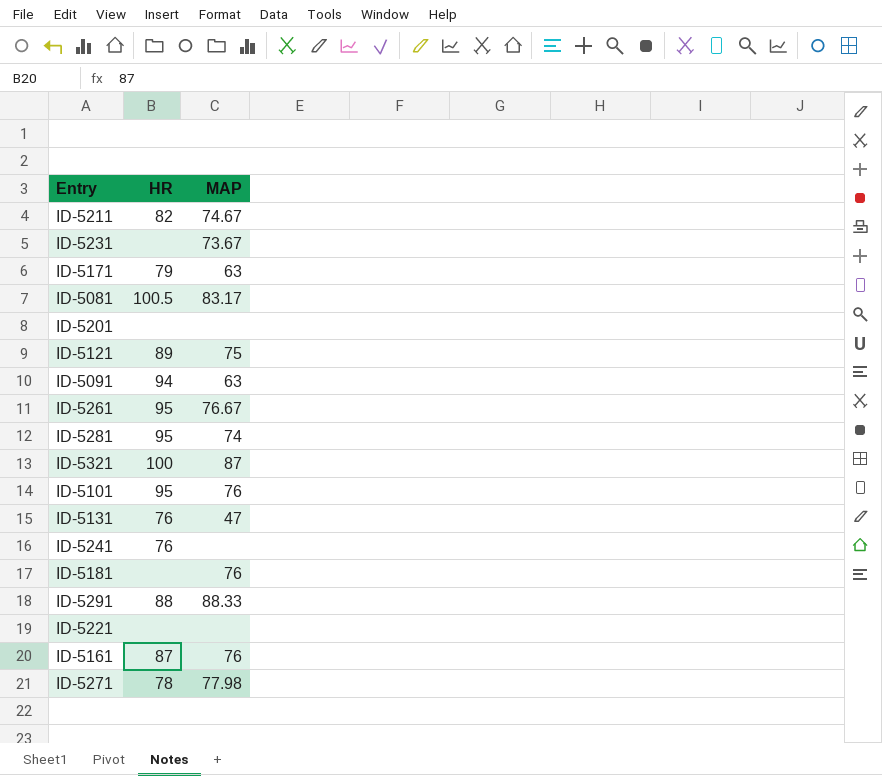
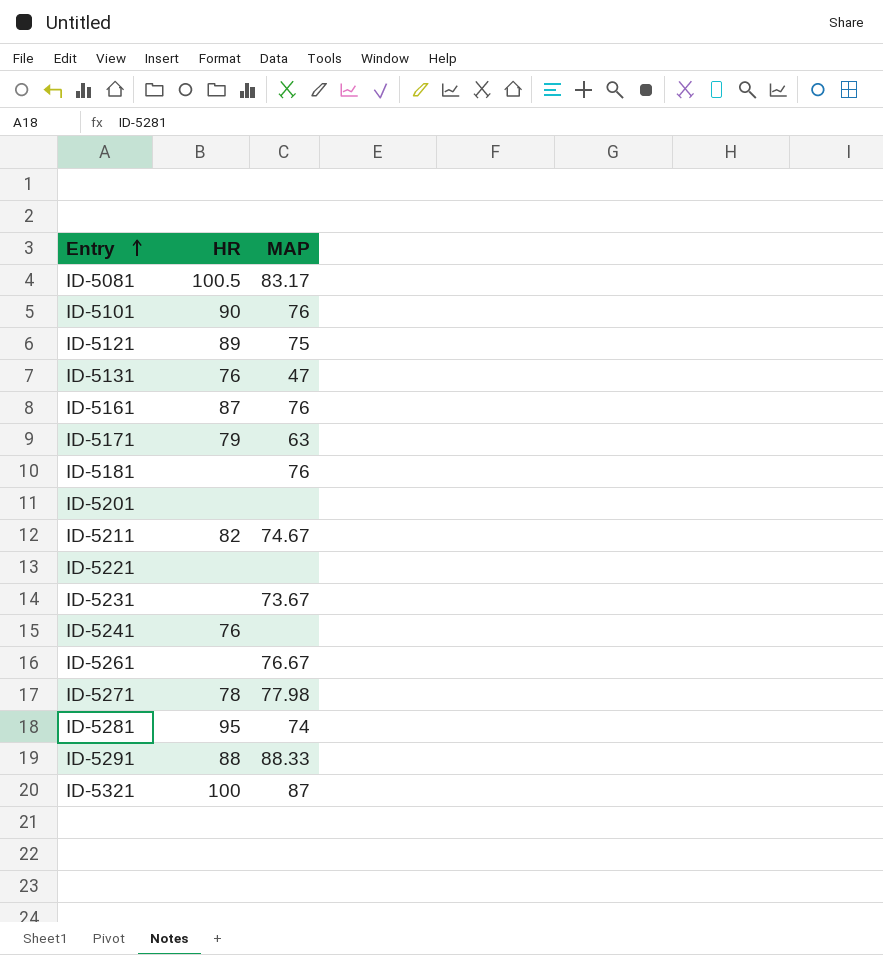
row order: none -> Entry ascending
row ID-5091: 94 | 63 -> none
ID-5101 | HR: 95 -> 90
ID-5261 | HR: 95 -> none

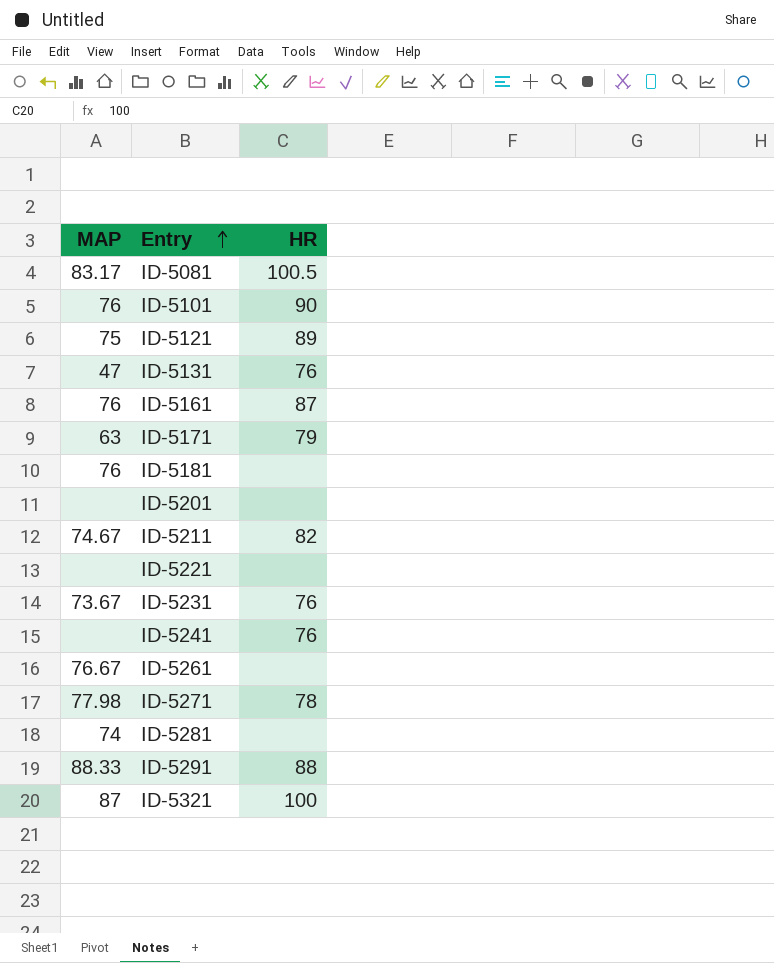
column MAP | position: 3 -> 1
ID-5231 | HR: none -> 76
ID-5281 | HR: 95 -> none

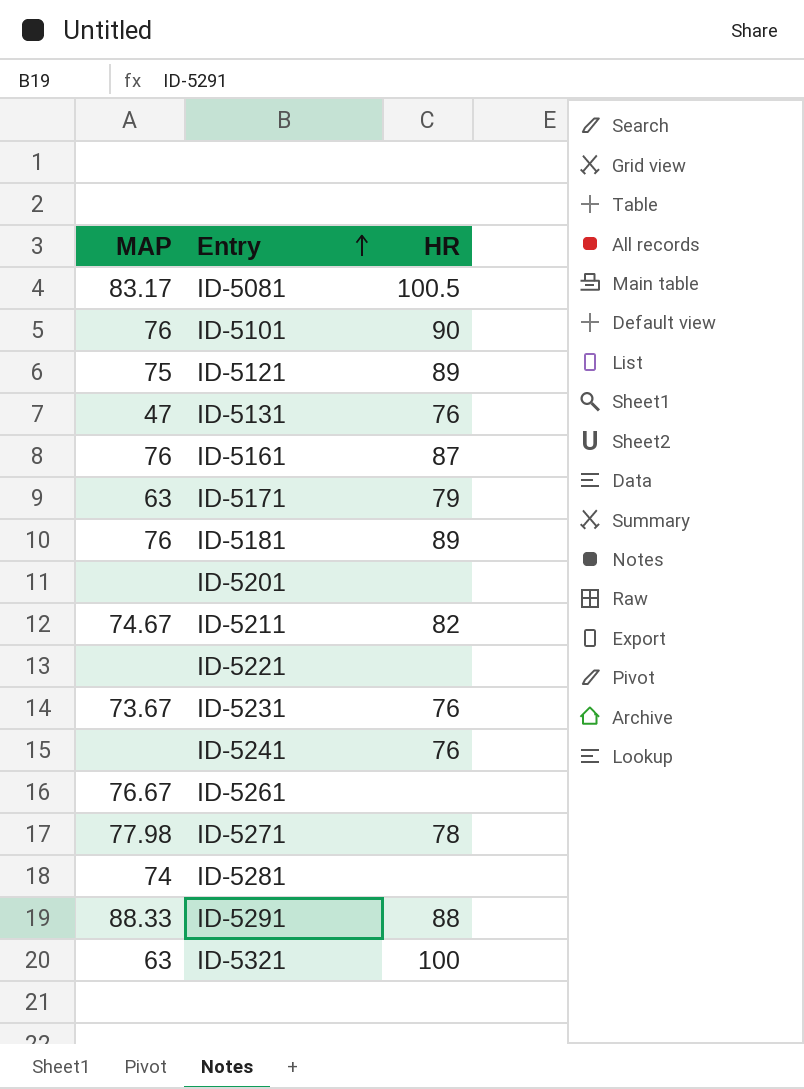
ID-5181 | HR: none -> 89
ID-5321 | MAP: 87 -> 63

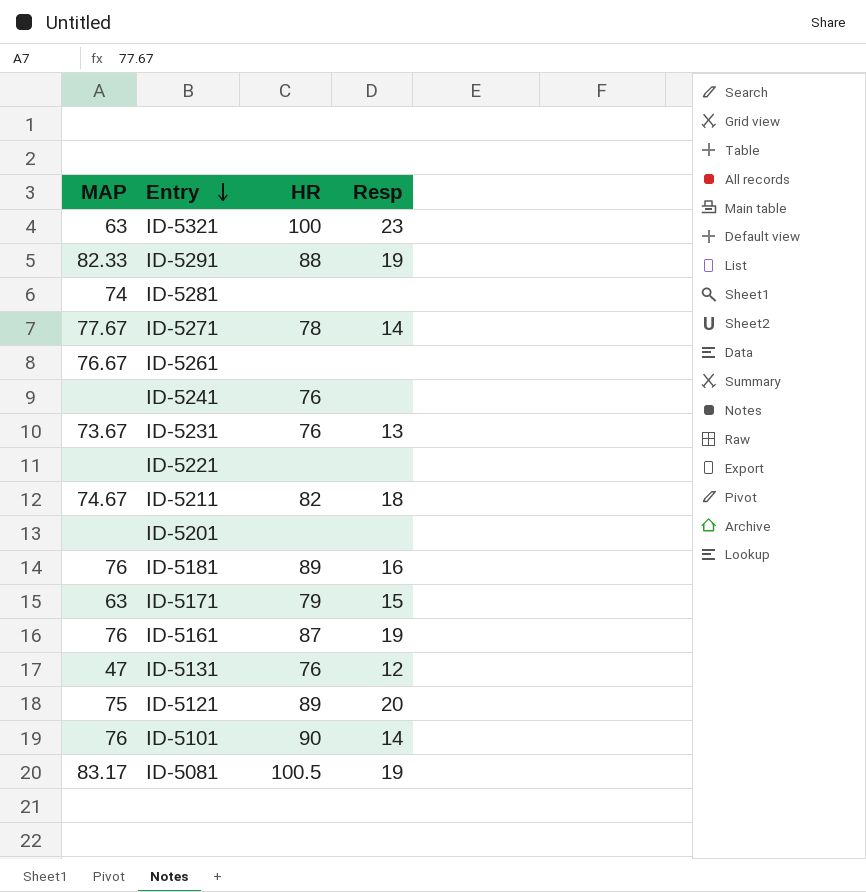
row order: Entry ascending -> Entry descending
column Resp | position: none -> 4
ID-5291 | MAP: 88.33 -> 82.33
ID-5271 | MAP: 77.98 -> 77.67

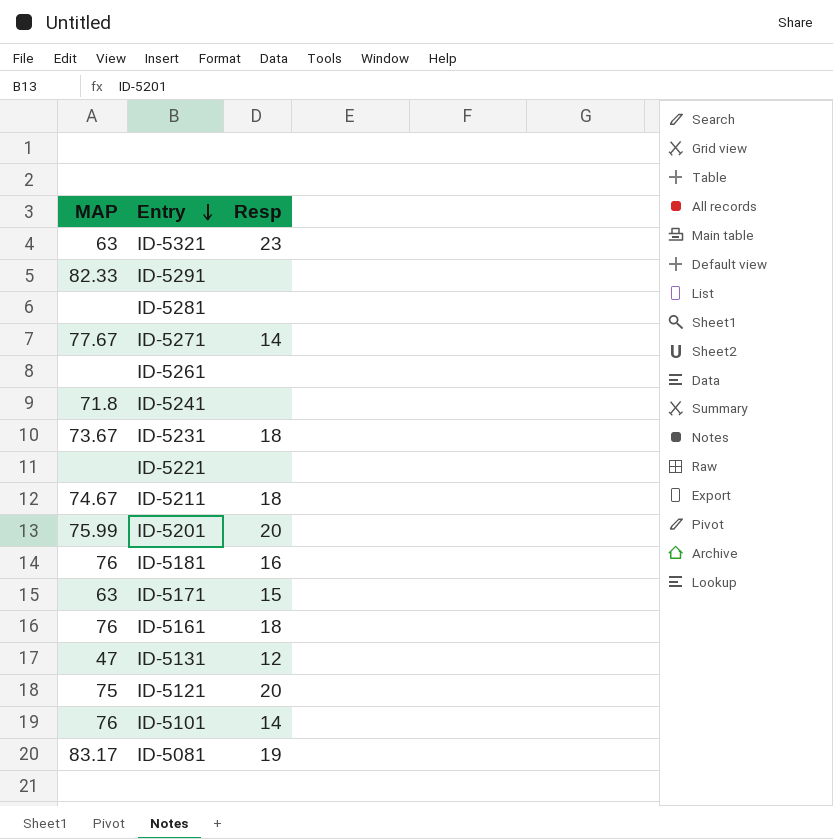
column HR | position: 3 -> none
ID-5291 | Resp: 19 -> none
ID-5281 | MAP: 74 -> none
ID-5261 | MAP: 76.67 -> none
ID-5241 | MAP: none -> 71.8
ID-5231 | Resp: 13 -> 18
ID-5201 | MAP: none -> 75.99
ID-5201 | Resp: none -> 20
ID-5161 | Resp: 19 -> 18

